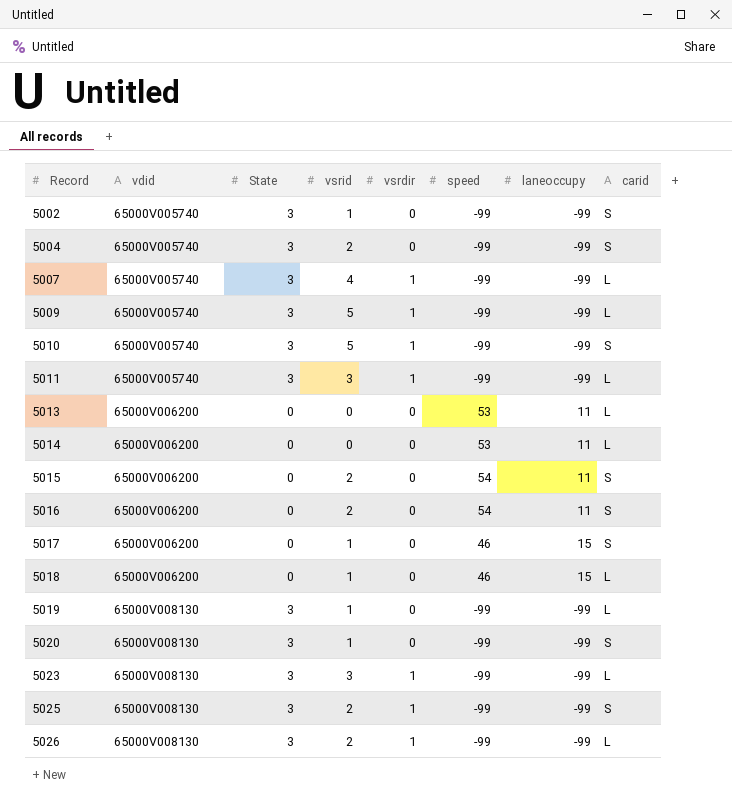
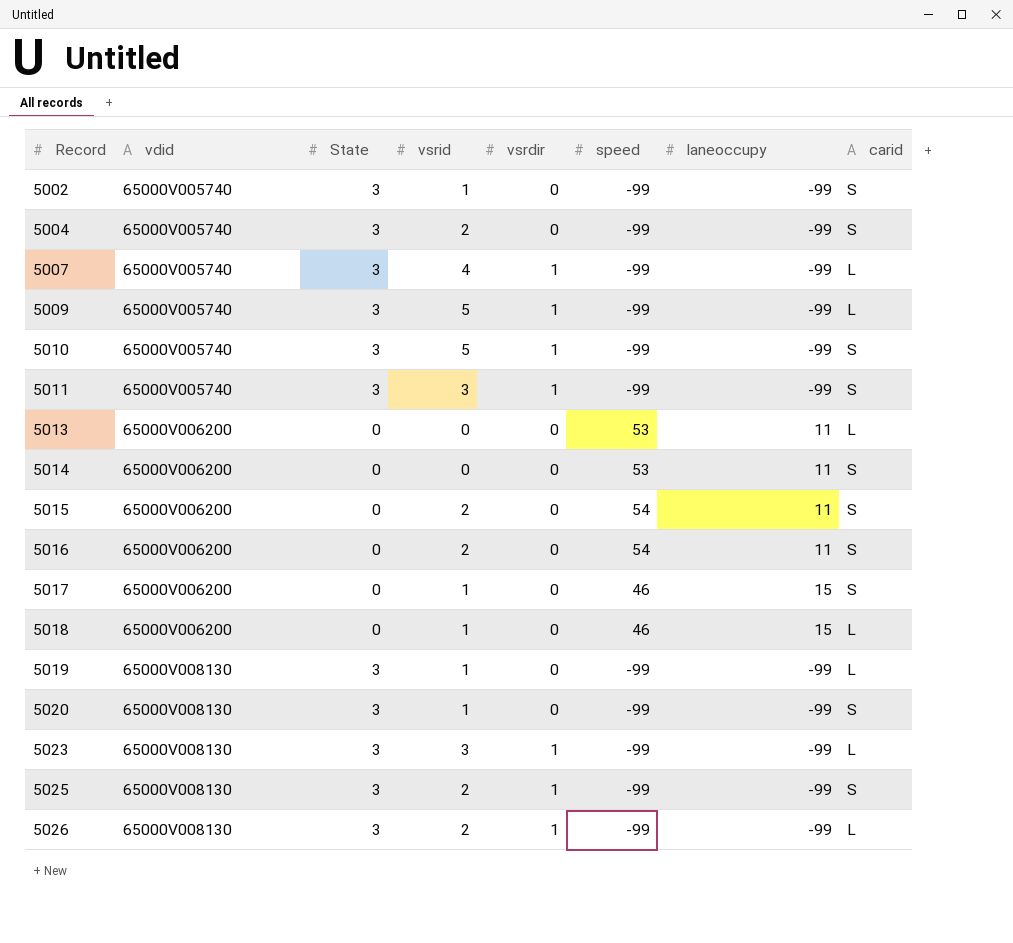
5011 | carid: L -> S
5014 | carid: L -> S

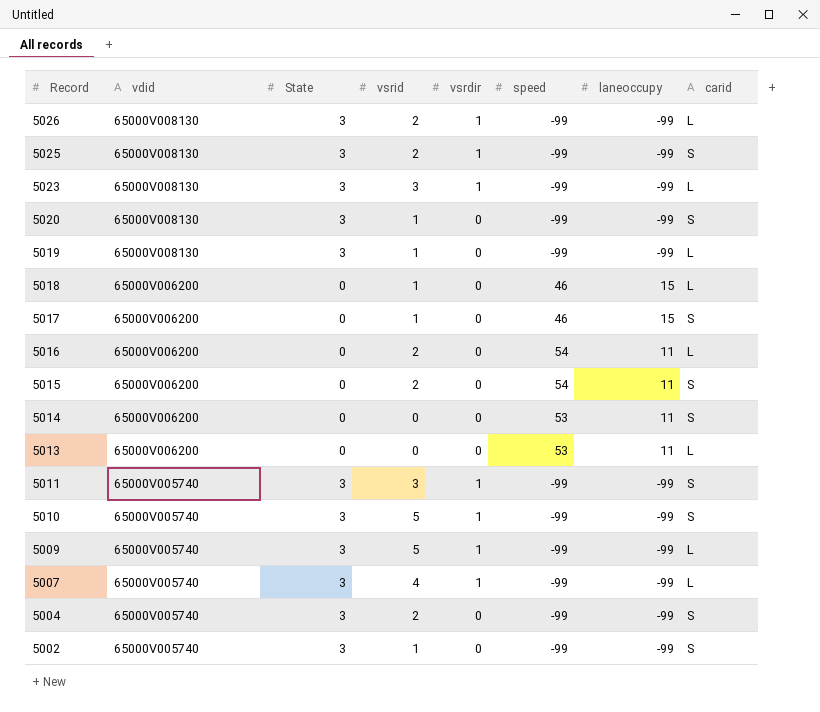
row order: Record ascending -> Record descending
5016 | carid: S -> L

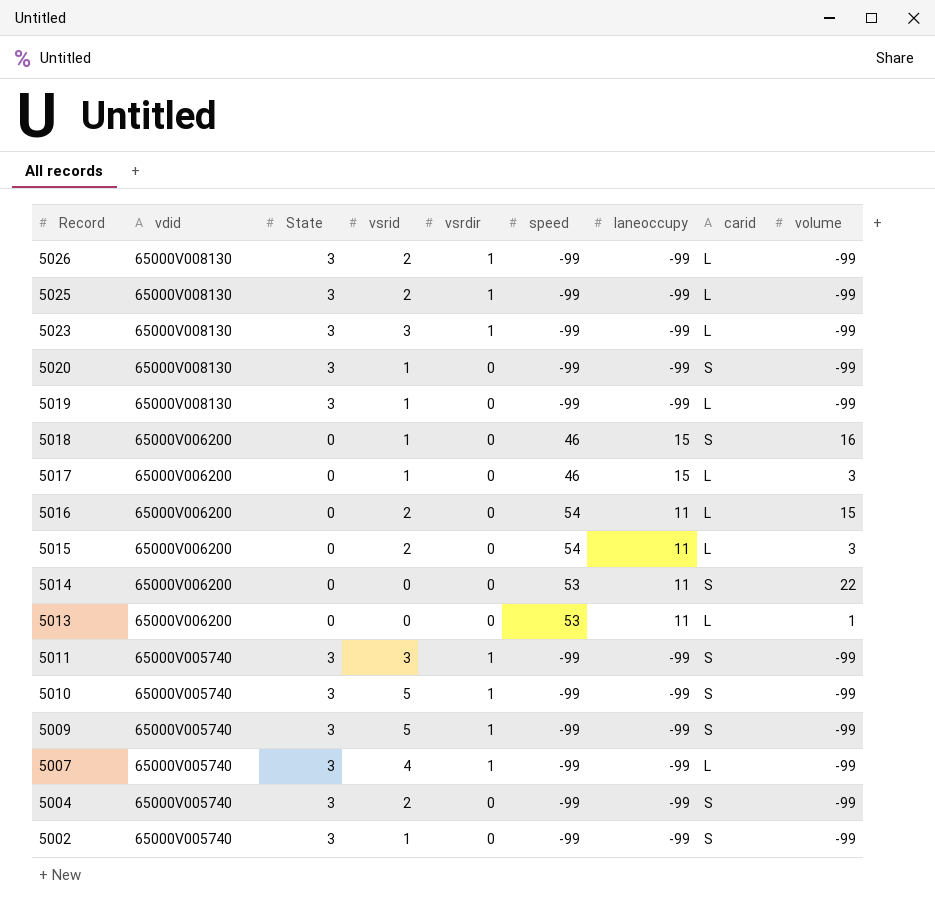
column volume | position: none -> 9
5025 | carid: S -> L
5018 | carid: L -> S
5017 | carid: S -> L
5015 | carid: S -> L
5009 | carid: L -> S

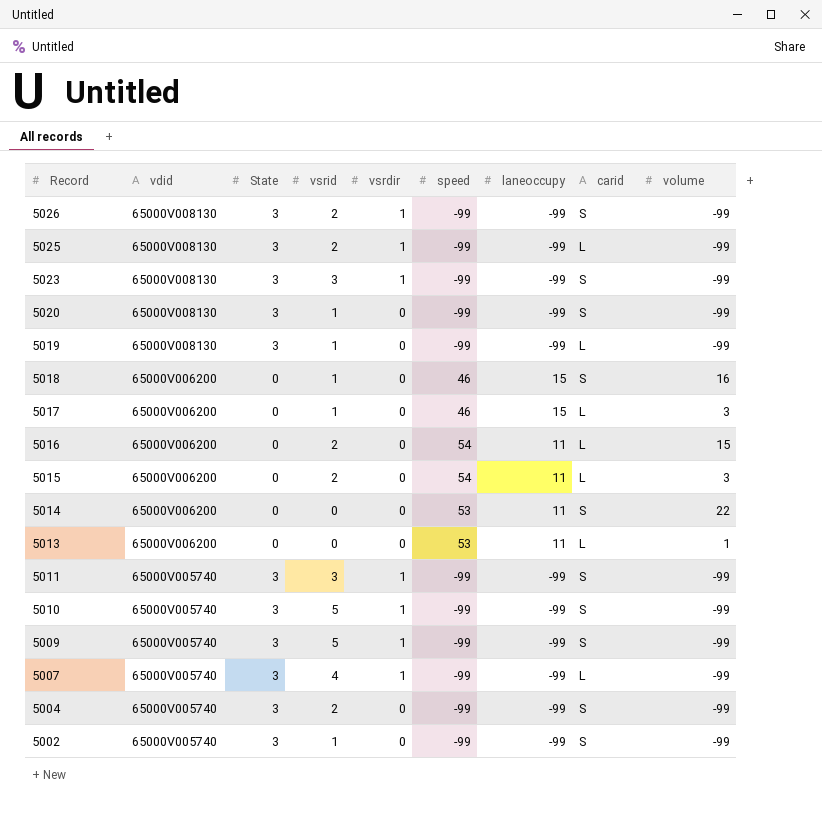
5026 | carid: L -> S
5023 | carid: L -> S

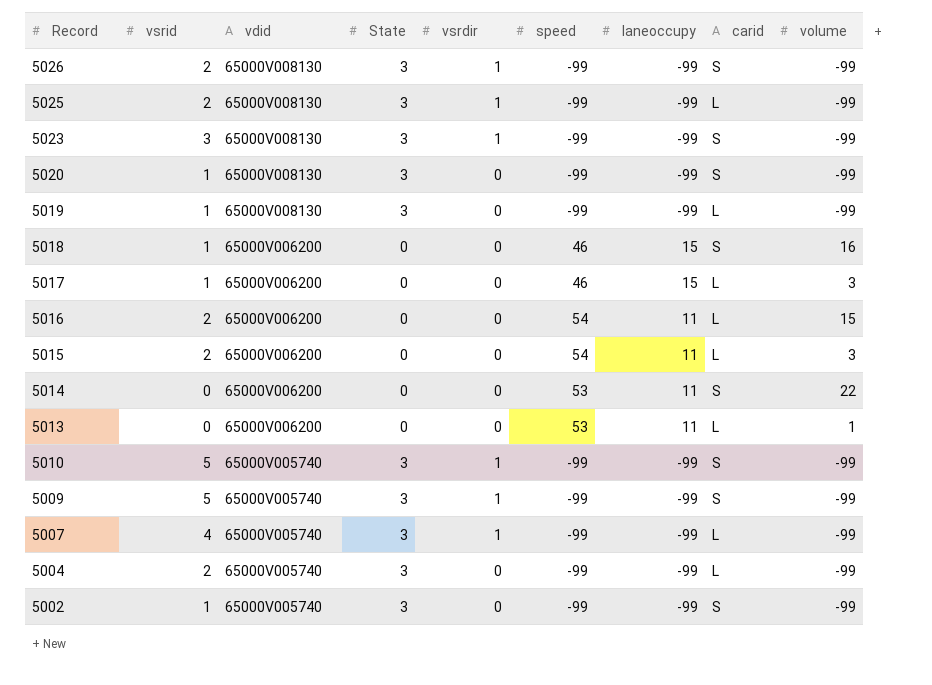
column vsrid | position: 4 -> 2
row 5011: 65000V005740 | 3 | 3 | 1 | -99 | -99 | S | -99 -> none
5004 | carid: S -> L

